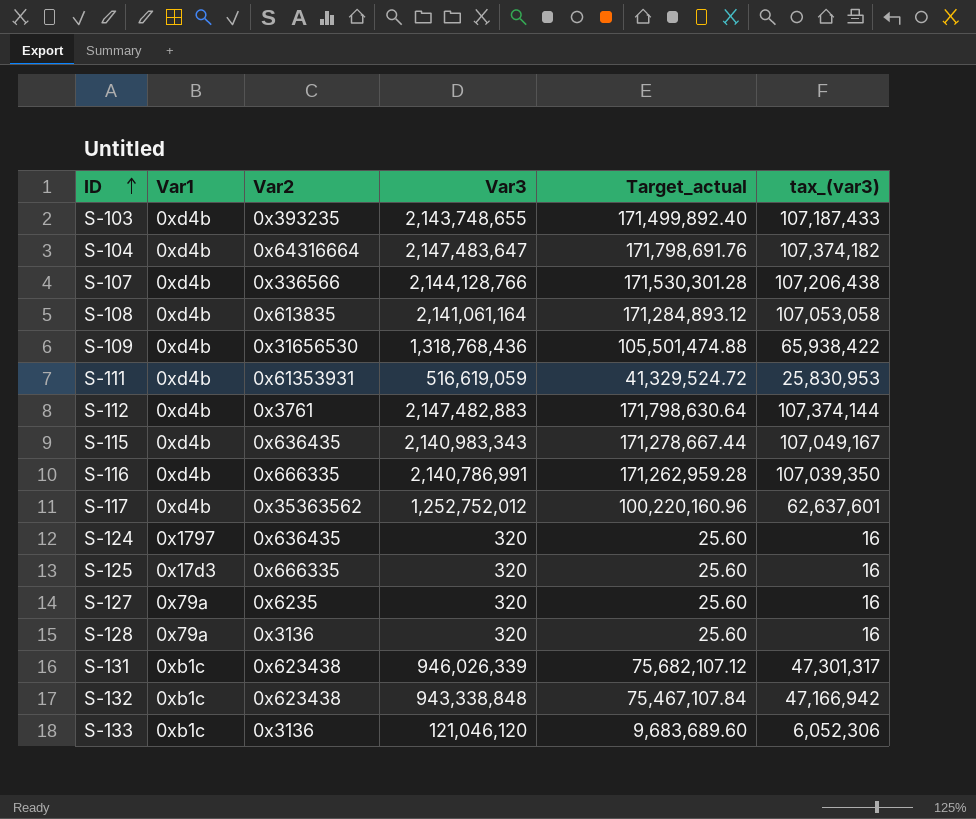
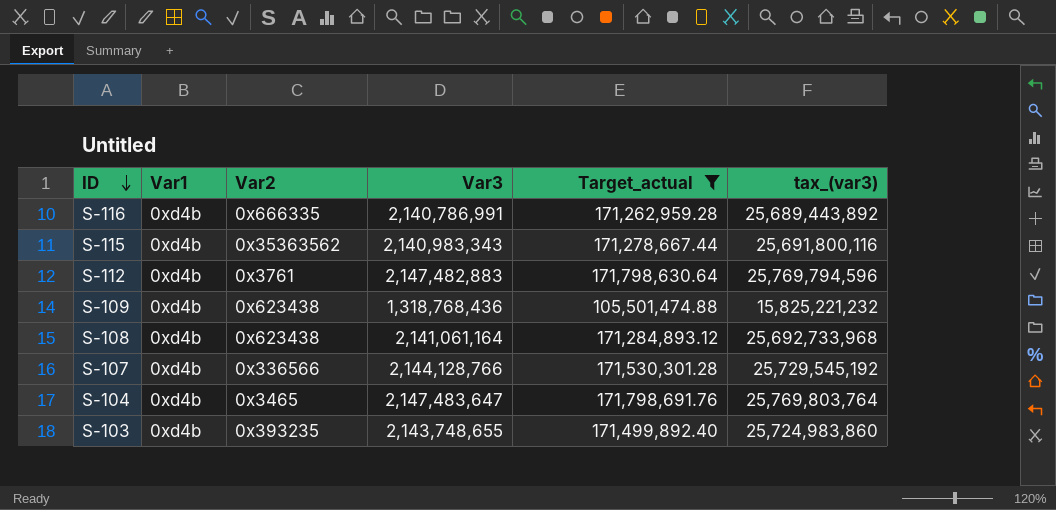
filter: none -> Target_actual >= 105,501,474.88
row order: ID ascending -> ID descending
column tax_(var3) | formula: [Var3] * 0.05 -> [Var3] * 12
S-115 | Var2: 0x636435 -> 0x35363562
S-109 | Var2: 0x31656530 -> 0x623438
S-108 | Var2: 0x613835 -> 0x623438
S-104 | Var2: 0x64316664 -> 0x3465

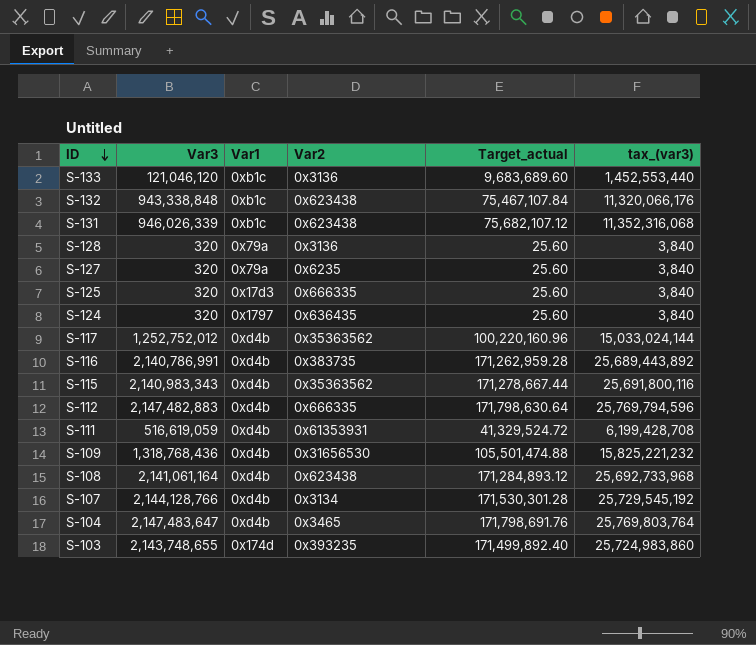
filter: Target_actual >= 105,501,474.88 -> none
column Var3 | position: 4 -> 2
S-116 | Var2: 0x666335 -> 0x383735
S-112 | Var2: 0x3761 -> 0x666335
S-109 | Var2: 0x623438 -> 0x31656530
S-107 | Var2: 0x336566 -> 0x3134
S-103 | Var1: 0xd4b -> 0x174d

